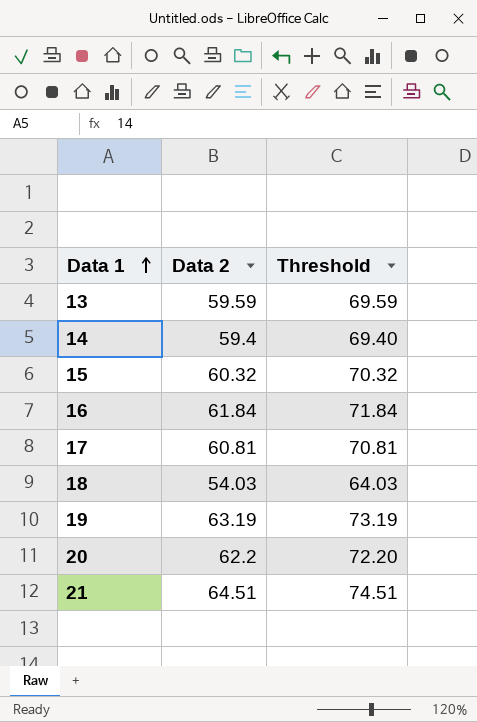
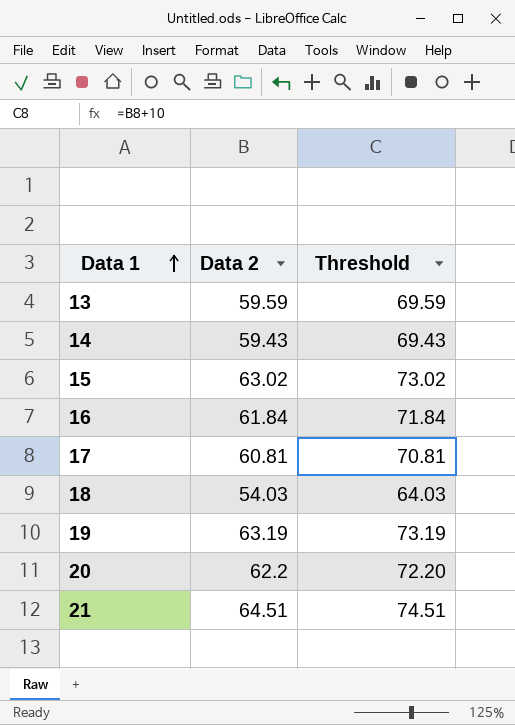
14 | Data 2: 59.4 -> 59.43
14 | Threshold: 69.40 -> 69.43
15 | Data 2: 60.32 -> 63.02
15 | Threshold: 70.32 -> 73.02

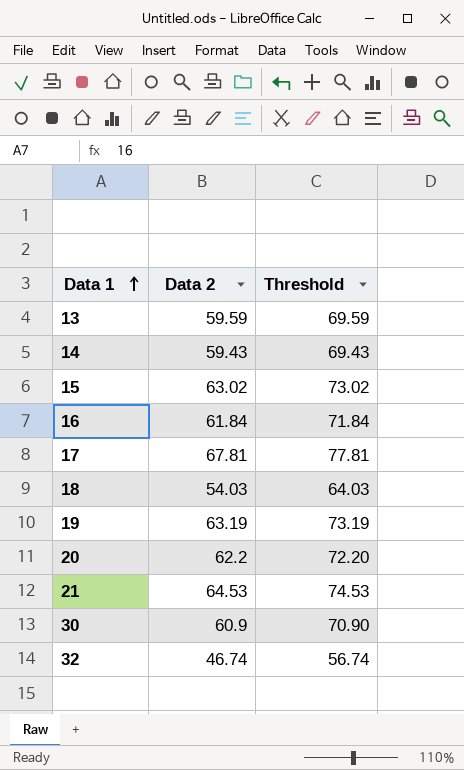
17 | Data 2: 60.81 -> 67.81
17 | Threshold: 70.81 -> 77.81
21 | Data 2: 64.51 -> 64.53
21 | Threshold: 74.51 -> 74.53
row 30: none -> 60.9 | 70.90
row 32: none -> 46.74 | 56.74

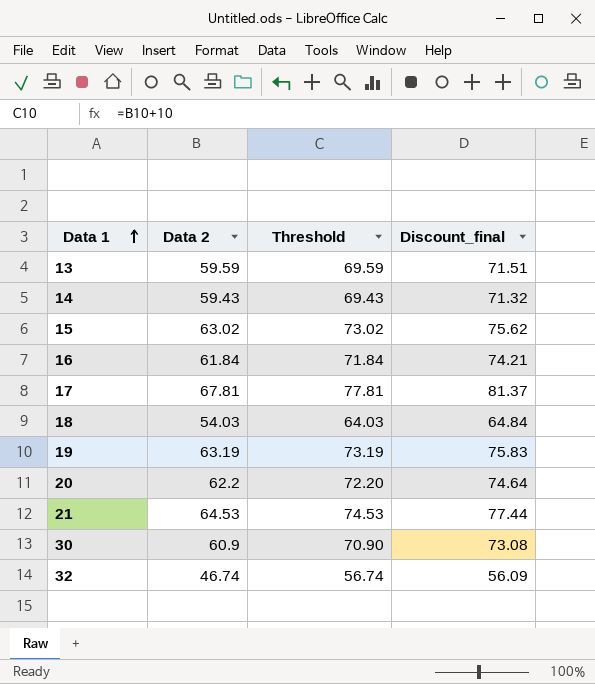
column Discount_final | formula: none -> [Data 2] * 1.2

